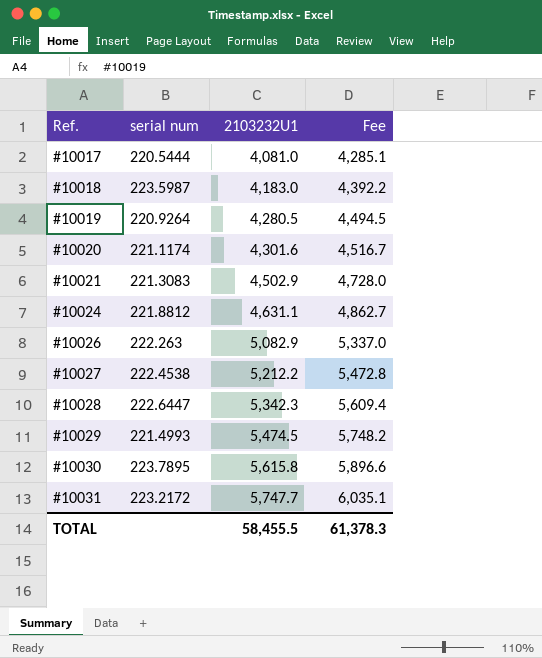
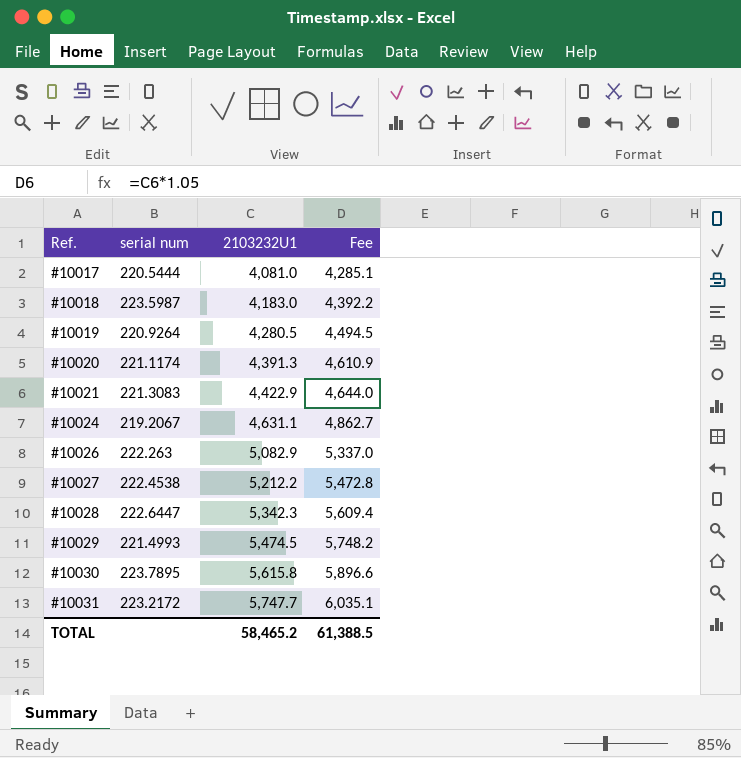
#10020 | 2103232U1: 4,301.6 -> 4,391.3
#10020 | Fee: 4,516.7 -> 4,610.9
#10021 | 2103232U1: 4,502.9 -> 4,422.9
#10021 | Fee: 4,728.0 -> 4,644.0
#10024 | serial num: 221.8812 -> 219.2067
TOTAL | 2103232U1: 58,455.5 -> 58,465.2
TOTAL | Fee: 61,378.3 -> 61,388.5

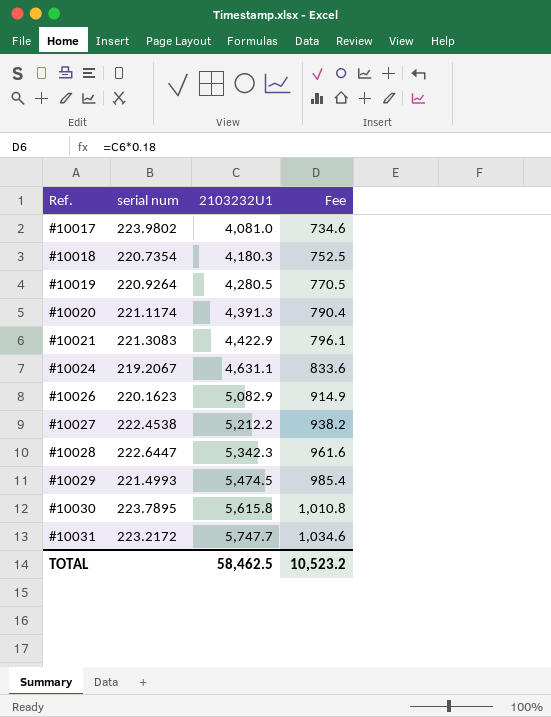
column Fee | formula: [2103232U1] * 1.05 -> [2103232U1] * 0.18
#10017 | serial num: 220.5444 -> 223.9802
#10018 | serial num: 223.5987 -> 220.7354
#10018 | 2103232U1: 4,183.0 -> 4,180.3
#10026 | serial num: 222.263 -> 220.1623
TOTAL | 2103232U1: 58,465.2 -> 58,462.5
TOTAL | Fee: 61,388.5 -> 10,523.2

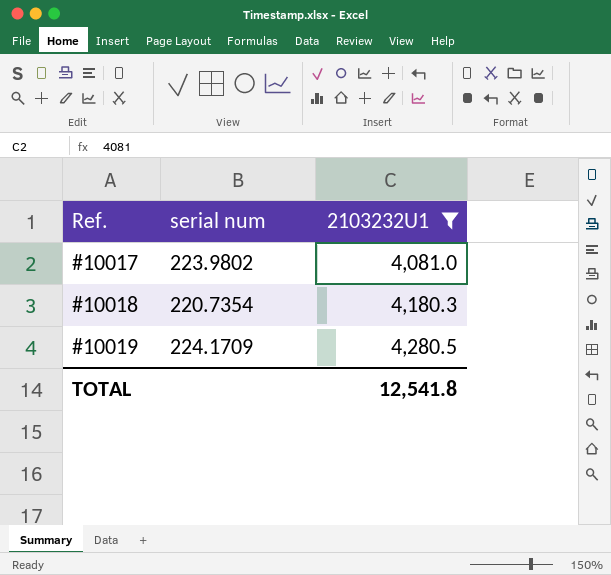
filter: none -> 2103232U1 <= 4,280.5
column Fee | formula: [2103232U1] * 0.18 -> none
#10019 | serial num: 220.9264 -> 224.1709
TOTAL | 2103232U1: 58,462.5 -> 12,541.8

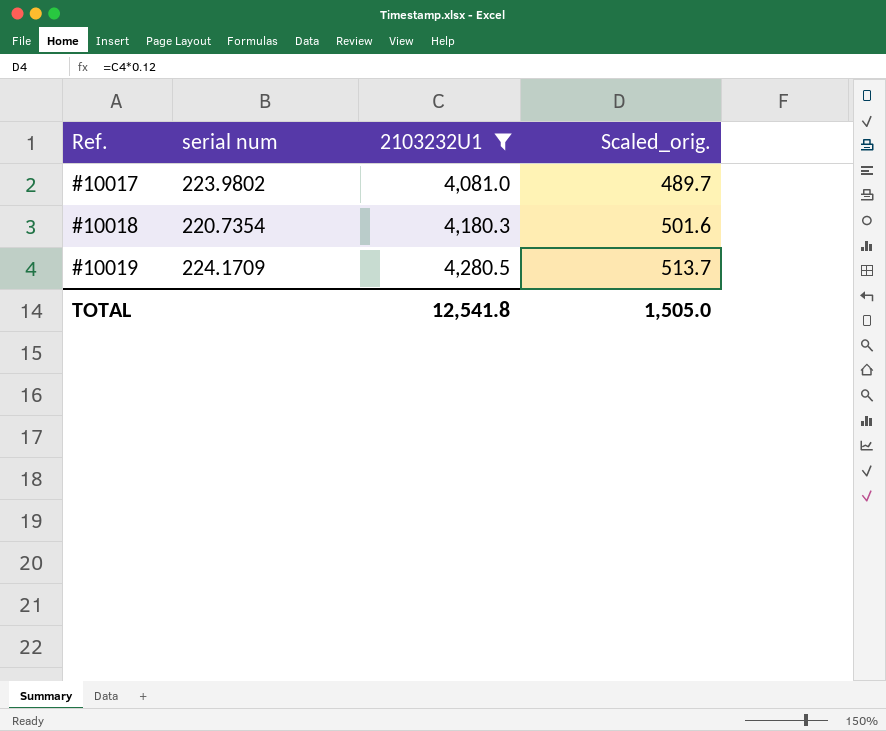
column Scaled_orig. | formula: none -> [2103232U1] * 0.12

